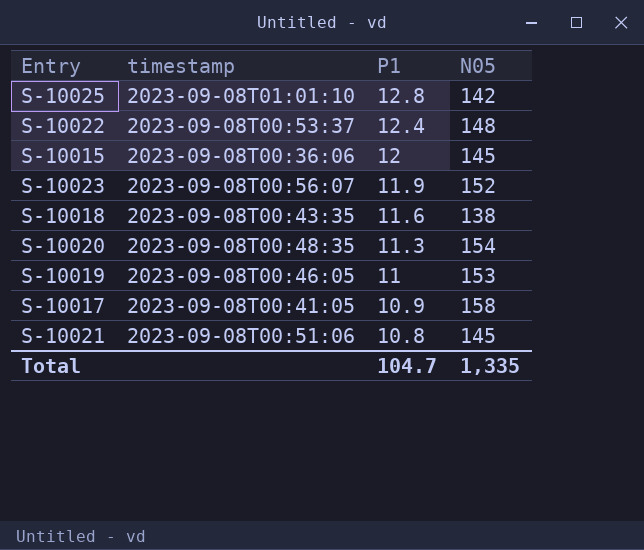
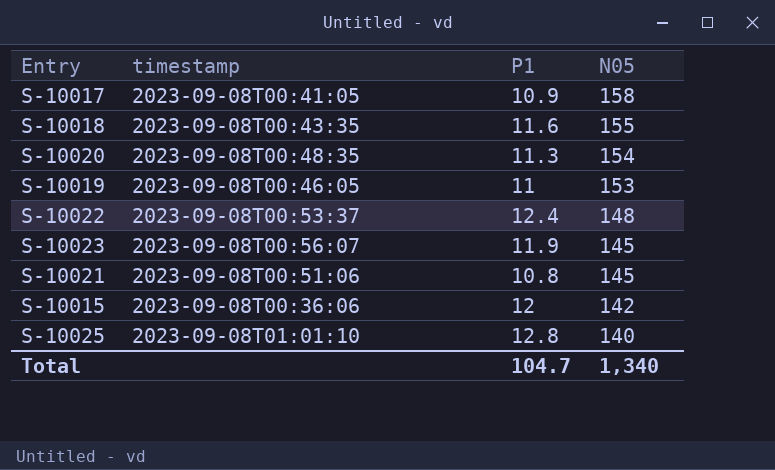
row order: P1 descending -> N05 descending
S-10018 | N05: 138 -> 155
S-10023 | N05: 152 -> 145
S-10015 | N05: 145 -> 142
S-10025 | N05: 142 -> 140
Total | N05: 1,335 -> 1,340

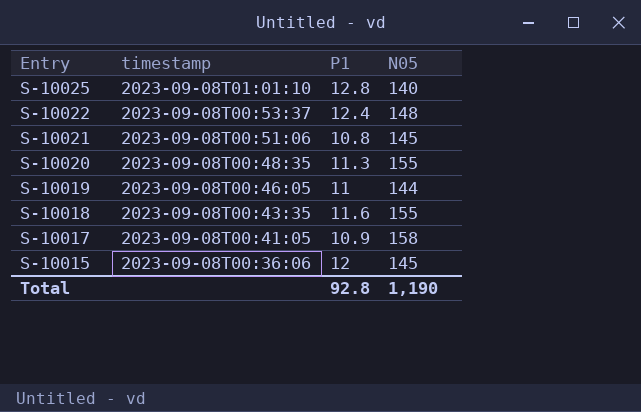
row order: N05 descending -> Entry descending
row S-10023: 2023-09-08T00:56:07 | 11.9 | 145 -> none
S-10020 | N05: 154 -> 155
S-10019 | N05: 153 -> 144
S-10015 | N05: 142 -> 145
Total | P1: 104.7 -> 92.8
Total | N05: 1,340 -> 1,190

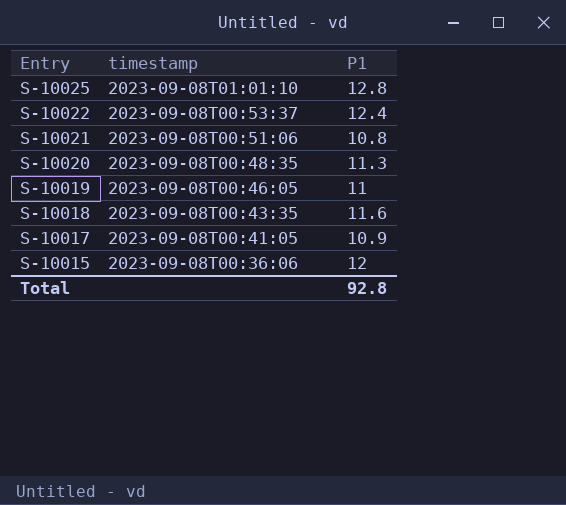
column N05 | position: 4 -> none

